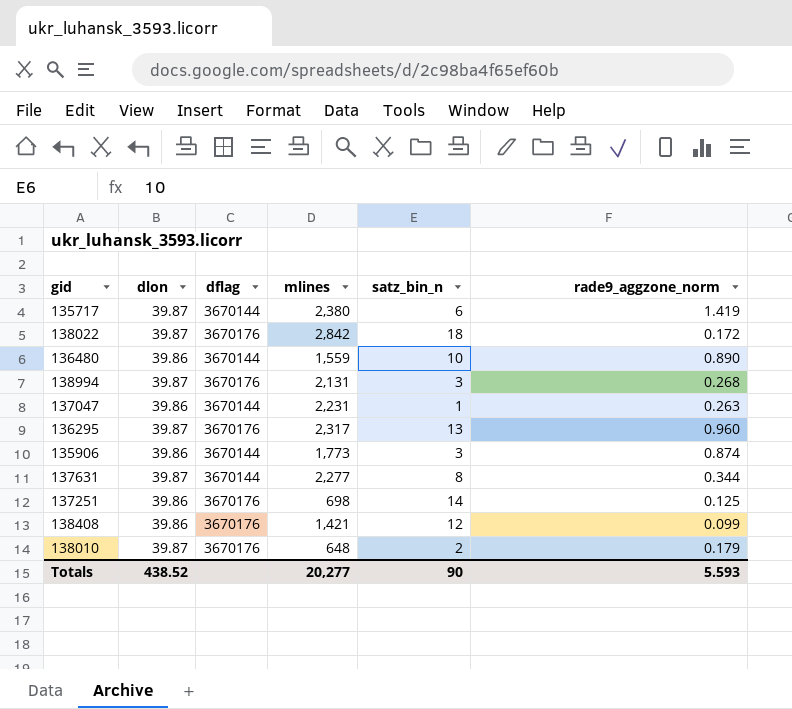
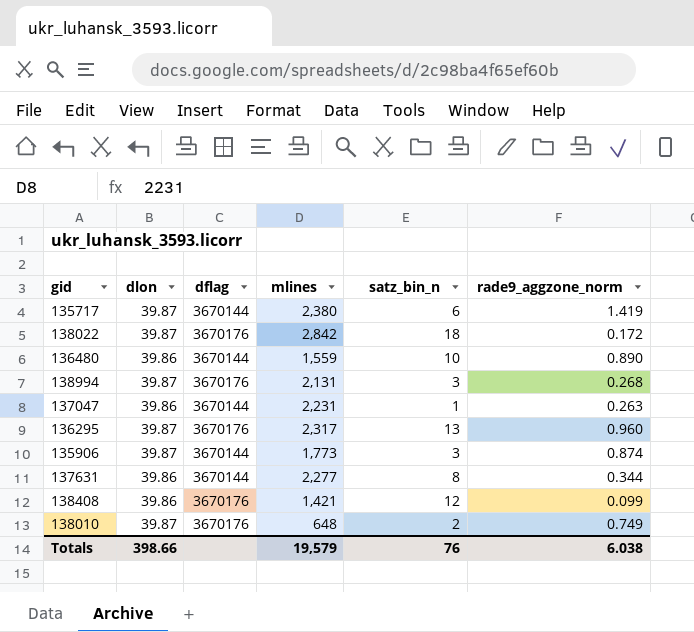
row 137251: 39.86 | 3670176 | 698 | 14 | 0.125 -> none
135906 | dlon: 39.86 -> 39.87
137631 | dlon: 39.87 -> 39.86
138010 | rade9_aggzone_norm: 0.179 -> 0.749
Totals | dlon: 438.52 -> 398.66
Totals | mlines: 20,277 -> 19,579
Totals | satz_bin_n: 90 -> 76
Totals | rade9_aggzone_norm: 5.593 -> 6.038

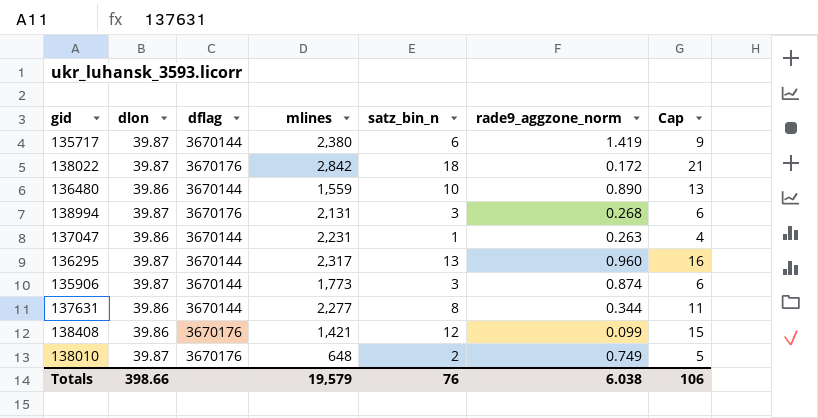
column Cap | formula: none -> [satz_bin_n] + 3
136295 | dflag: 3670176 -> 3670144

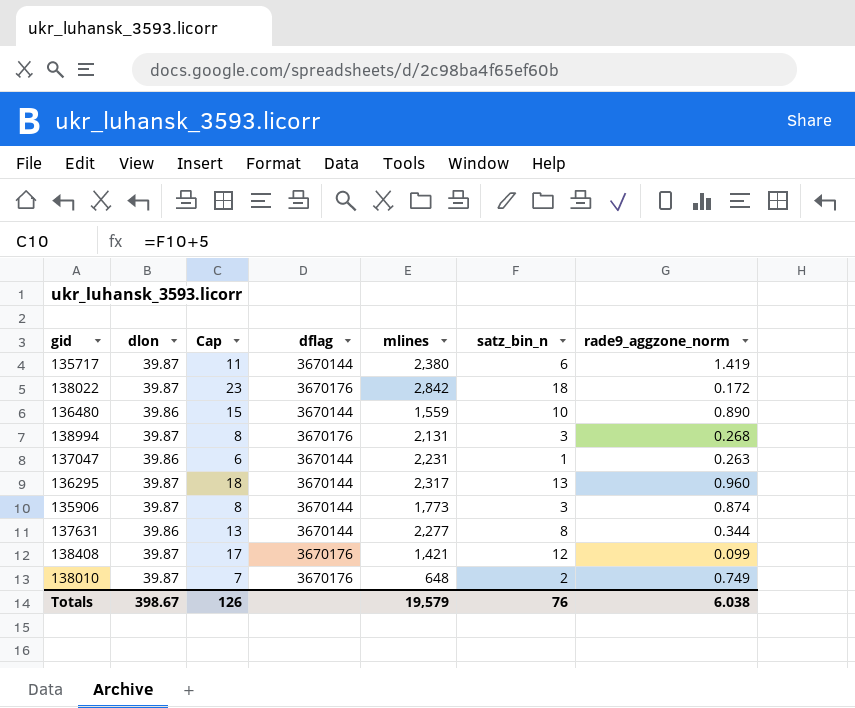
column Cap | formula: [satz_bin_n] + 3 -> [satz_bin_n] + 5
column Cap | position: 7 -> 3
138408 | dlon: 39.86 -> 39.87
Totals | dlon: 398.66 -> 398.67
Totals | Cap: 106 -> 126

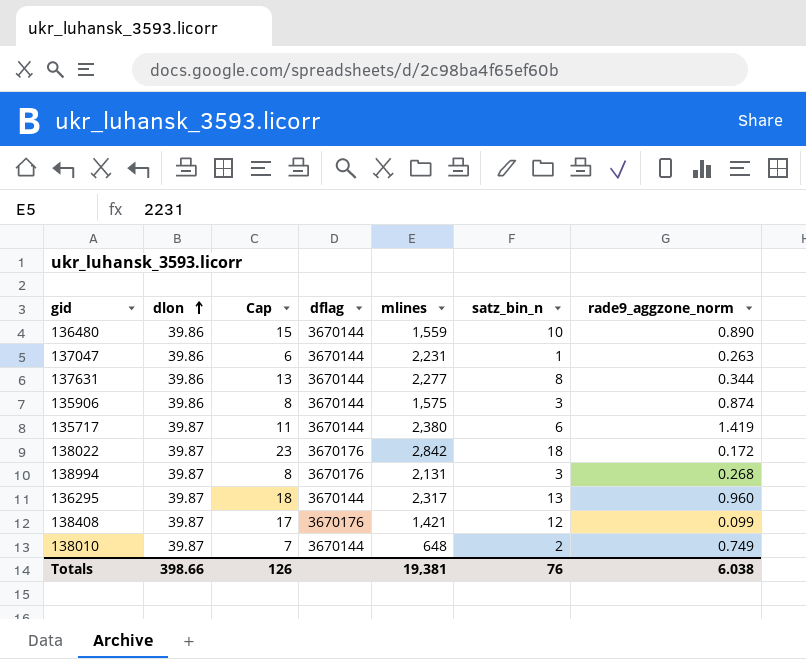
row order: none -> dlon ascending
135906 | dlon: 39.87 -> 39.86
135906 | mlines: 1,773 -> 1,575
138010 | dflag: 3670176 -> 3670144
Totals | dlon: 398.67 -> 398.66
Totals | mlines: 19,579 -> 19,381

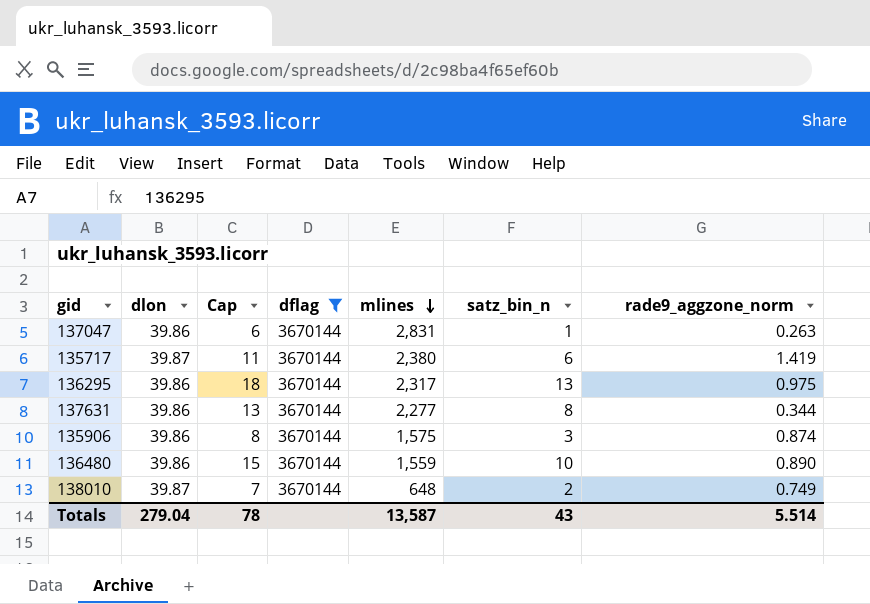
filter: none -> dflag = 3670144
row order: dlon ascending -> mlines descending
137047 | mlines: 2,231 -> 2,831
136295 | dlon: 39.87 -> 39.86
136295 | rade9_aggzone_norm: 0.960 -> 0.975
Totals | dlon: 398.66 -> 279.04
Totals | Cap: 126 -> 78
Totals | mlines: 19,381 -> 13,587
Totals | satz_bin_n: 76 -> 43
Totals | rade9_aggzone_norm: 6.038 -> 5.514

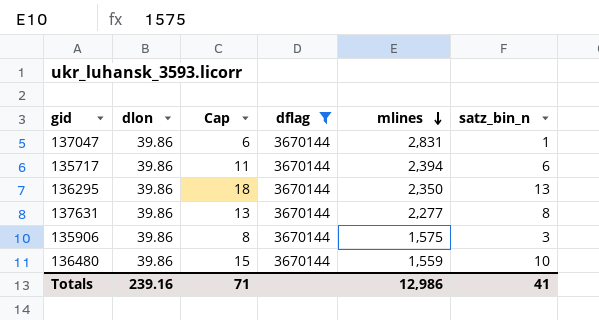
column rade9_aggzone_norm | position: 7 -> none
row 138010: 39.87 | 7 | 3670144 | 648 | 2 | 0.749 -> none
135717 | dlon: 39.87 -> 39.86
135717 | mlines: 2,380 -> 2,394
136295 | mlines: 2,317 -> 2,350
Totals | dlon: 279.04 -> 239.16
Totals | Cap: 78 -> 71
Totals | mlines: 13,587 -> 12,986
Totals | satz_bin_n: 43 -> 41

